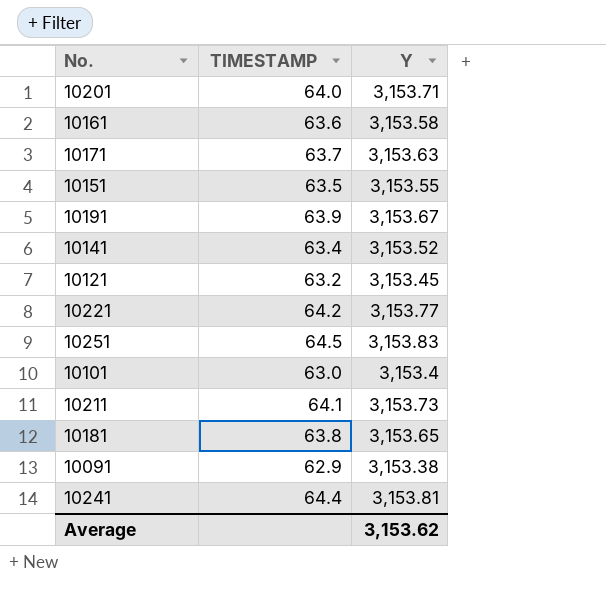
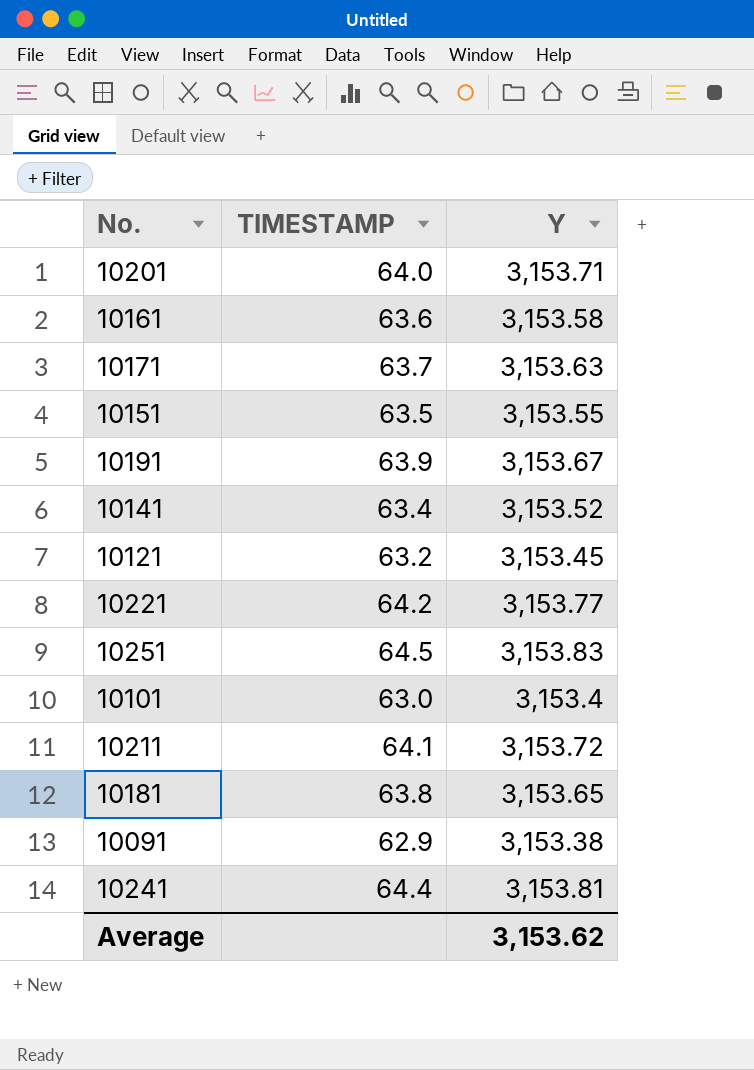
10211 | Y: 3,153.73 -> 3,153.72

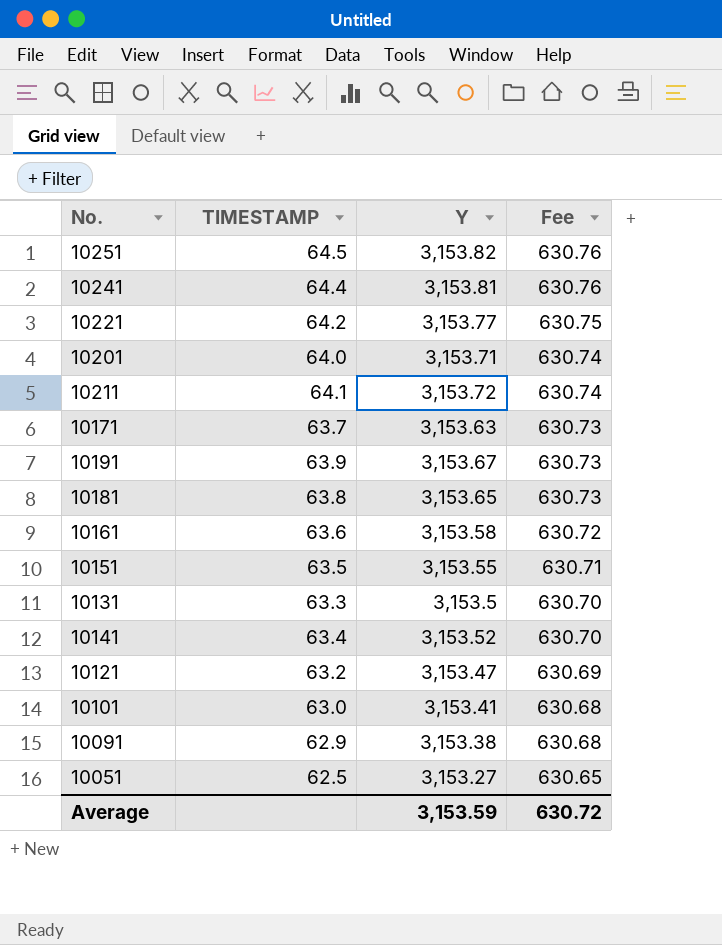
row order: none -> Fee descending
column Fee | formula: none -> [Y] * 0.2
10251 | Y: 3,153.83 -> 3,153.82
row 10131: none -> 63.3 | 3,153.5 | 630.70
10121 | Y: 3,153.45 -> 3,153.47
10101 | Y: 3,153.4 -> 3,153.41
row 10051: none -> 62.5 | 3,153.27 | 630.65
Average | Y: 3,153.62 -> 3,153.59

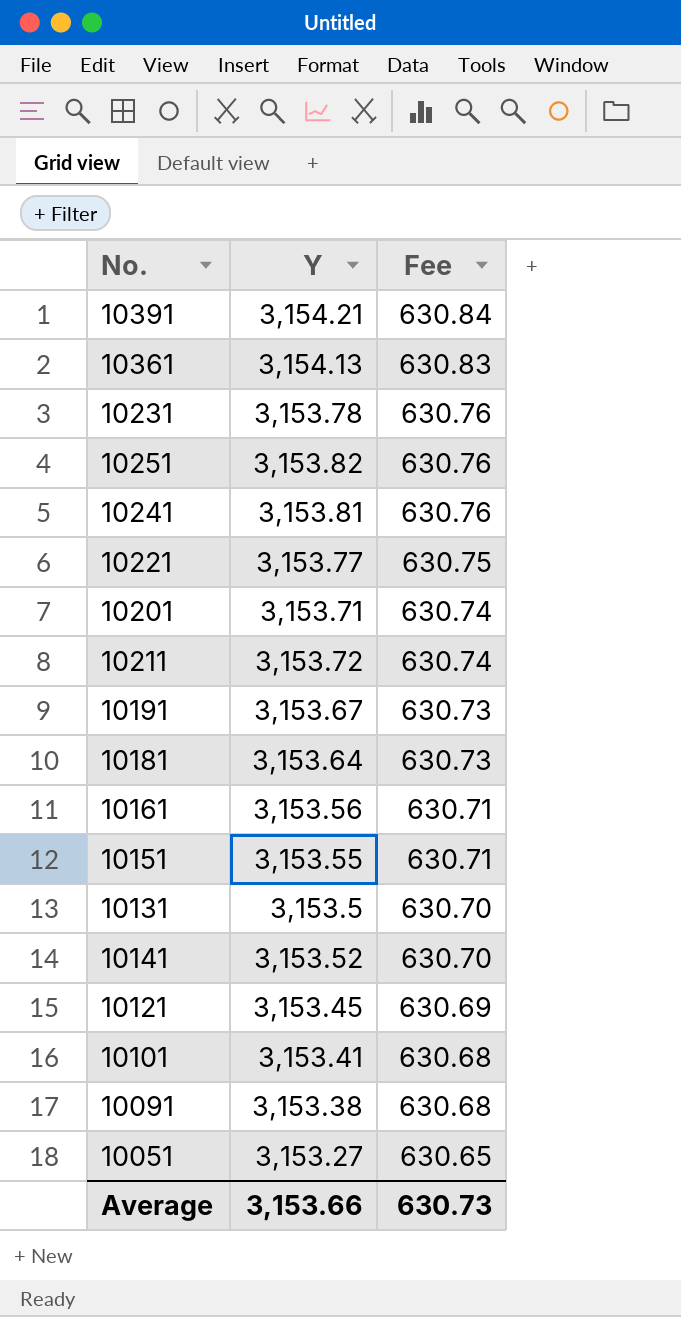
column TIMESTAMP | position: 2 -> none
row 10171: 63.7 | 3,153.63 | 630.73 -> none
row 10391: none -> 3,154.21 | 630.84
row 10361: none -> 3,154.13 | 630.83
row 10231: none -> 3,153.78 | 630.76
10181 | Y: 3,153.65 -> 3,153.64
10161 | Y: 3,153.58 -> 3,153.56
10161 | Fee: 630.72 -> 630.71
10121 | Y: 3,153.47 -> 3,153.45
Average | Y: 3,153.59 -> 3,153.66
Average | Fee: 630.72 -> 630.73

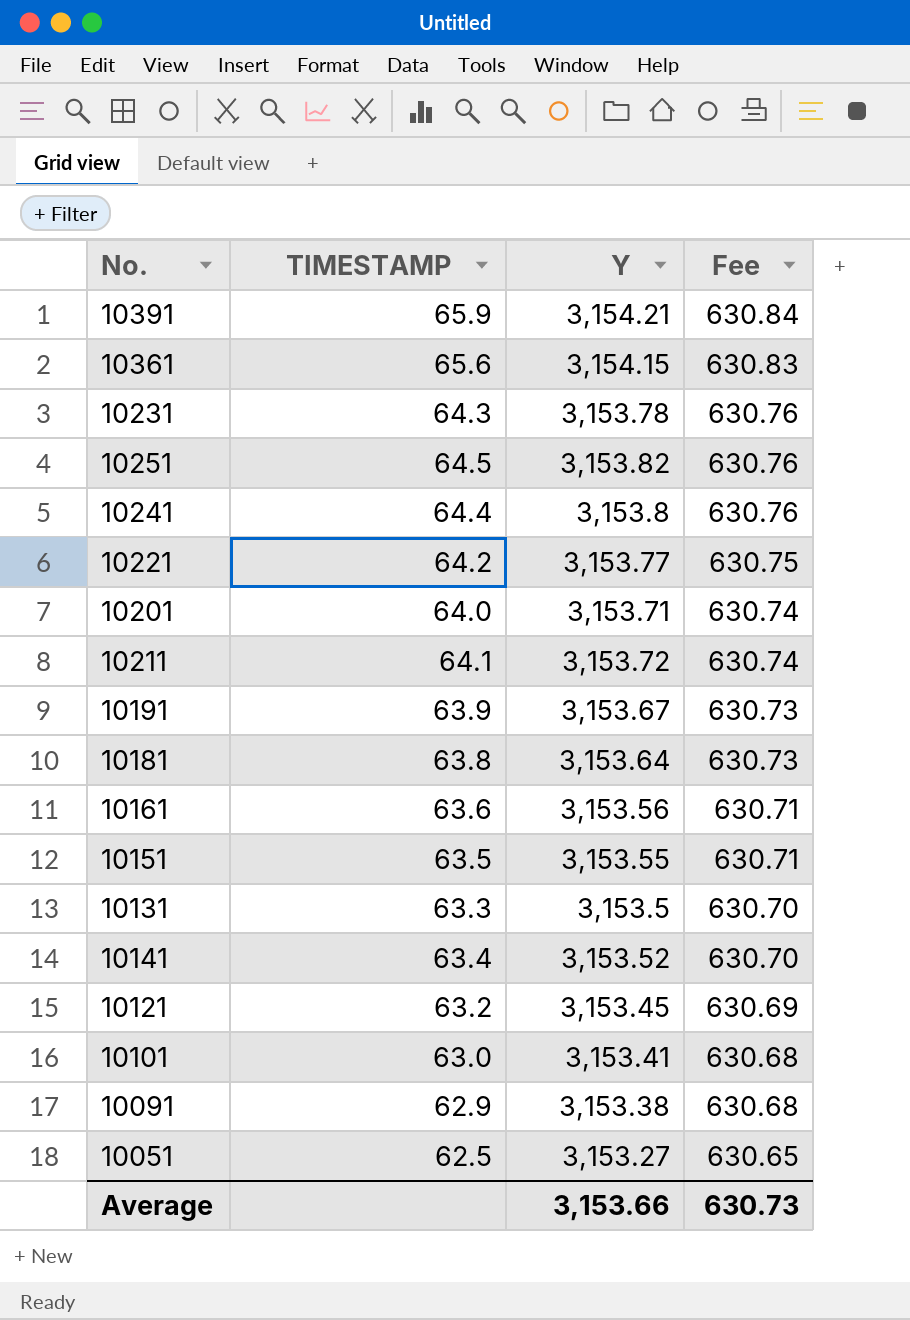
column TIMESTAMP | position: none -> 2
10361 | Y: 3,154.13 -> 3,154.15
10241 | Y: 3,153.81 -> 3,153.8

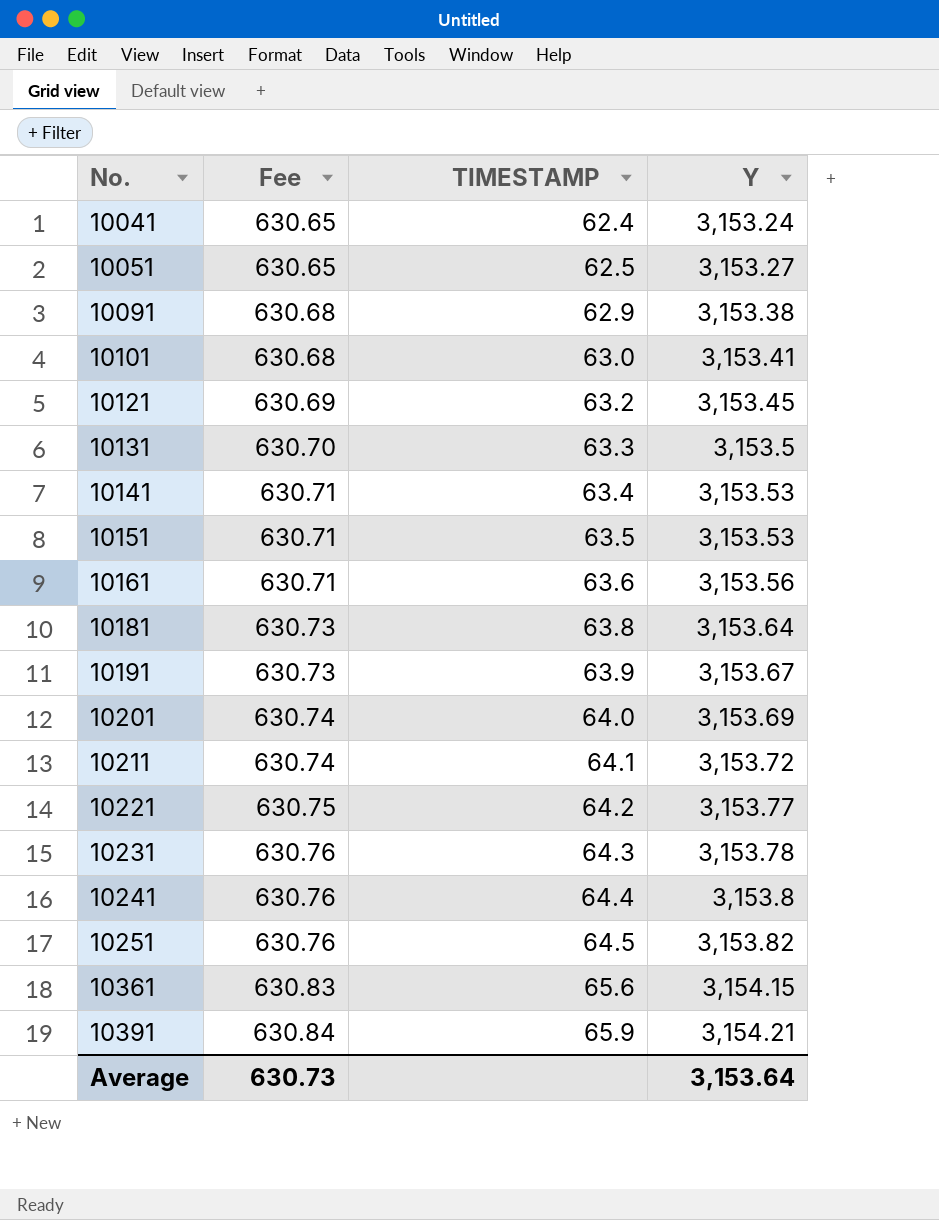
row order: Fee descending -> No. ascending
column Fee | position: 4 -> 2
row 10041: none -> 630.65 | 62.4 | 3,153.24
10141 | Fee: 630.70 -> 630.71
10141 | Y: 3,153.52 -> 3,153.53
10151 | Y: 3,153.55 -> 3,153.53
10201 | Y: 3,153.71 -> 3,153.69
Average | Y: 3,153.66 -> 3,153.64

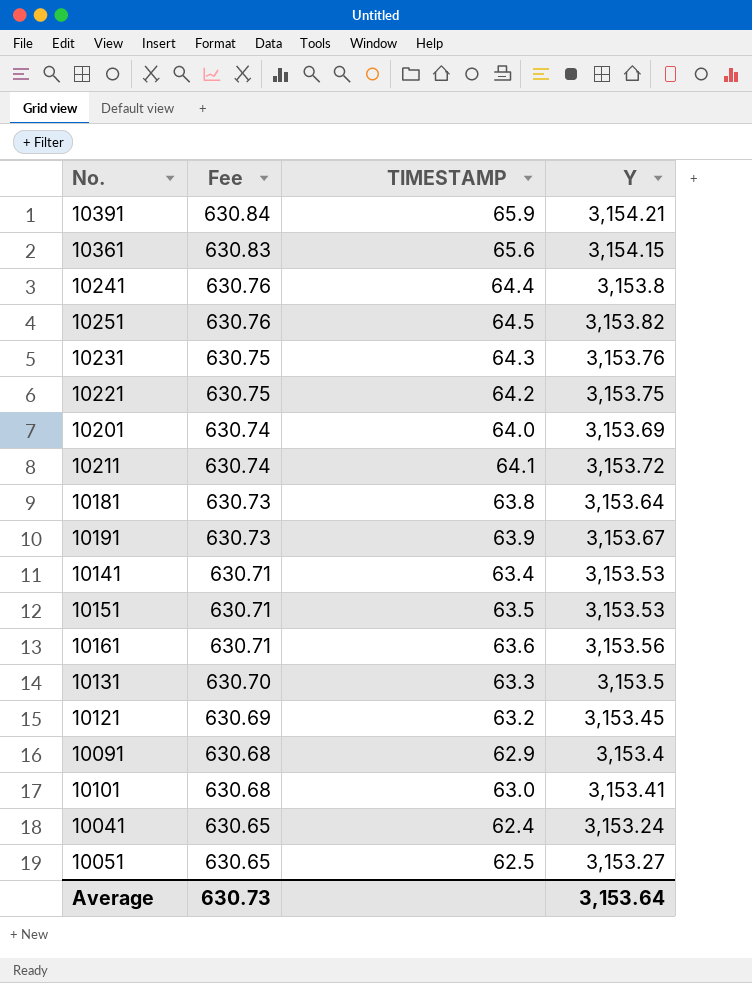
row order: No. ascending -> Fee descending
10231 | Fee: 630.76 -> 630.75
10231 | Y: 3,153.78 -> 3,153.76
10221 | Y: 3,153.77 -> 3,153.75
10091 | Y: 3,153.38 -> 3,153.4

